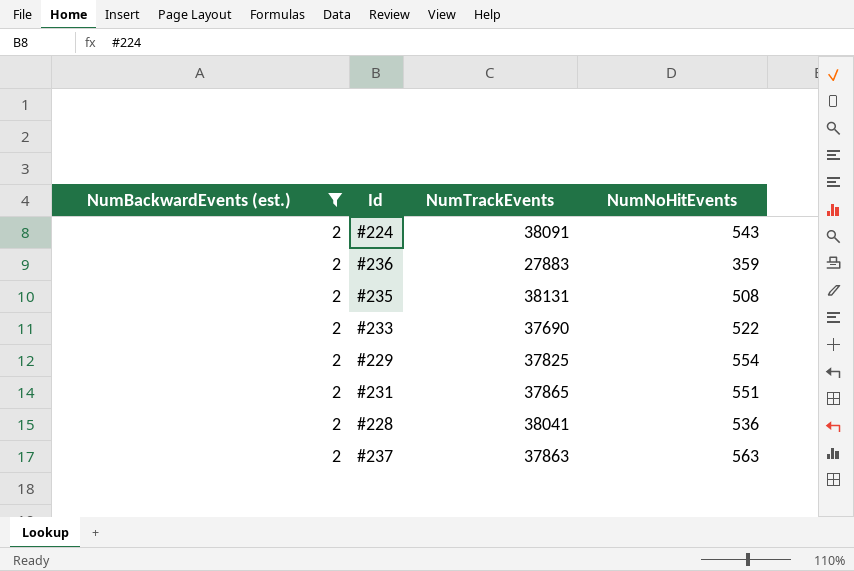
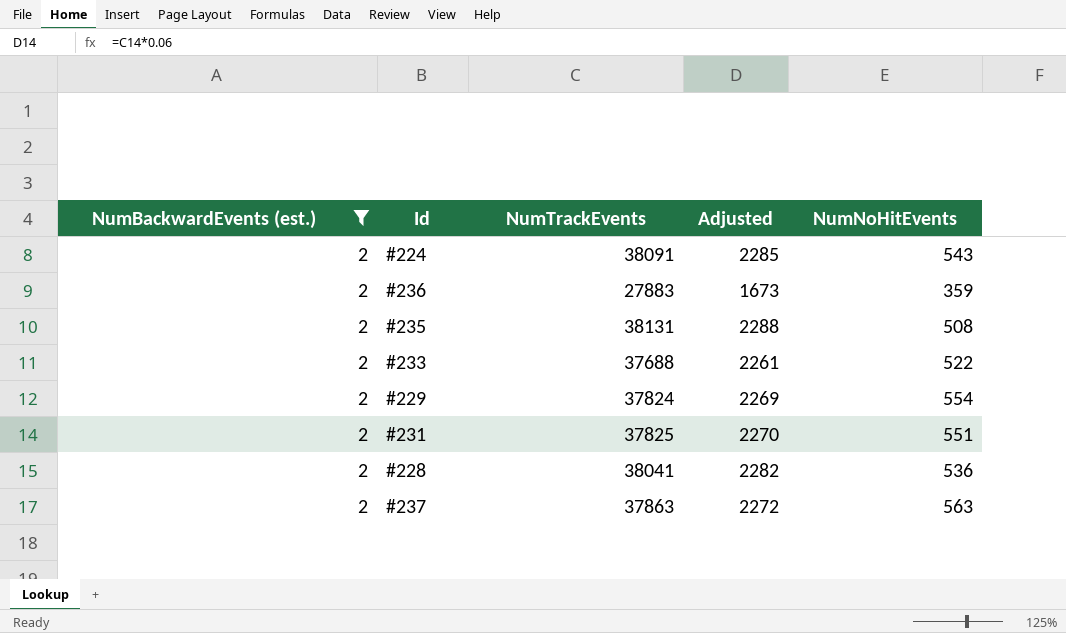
column Adjusted | formula: none -> [NumTrackEvents] * 0.06
#233 | NumTrackEvents: 37690 -> 37688
#229 | NumTrackEvents: 37825 -> 37824
#231 | NumTrackEvents: 37865 -> 37825

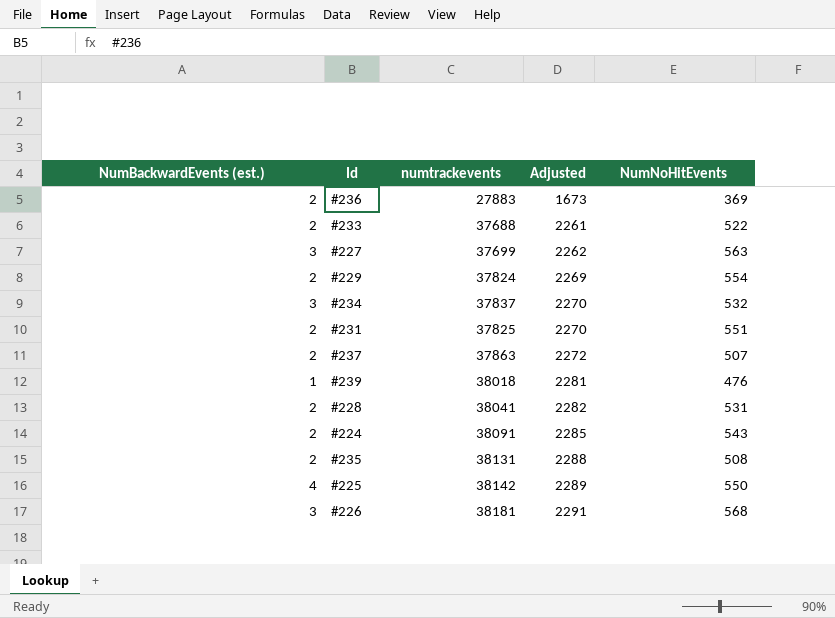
filter: NumBackwardEvents (est.) = 2 -> none
row order: none -> Adjusted ascending
column name: NumTrackEvents -> numtrackevents
#236 | NumNoHitEvents: 359 -> 369
#237 | NumNoHitEvents: 563 -> 507
#228 | NumNoHitEvents: 536 -> 531

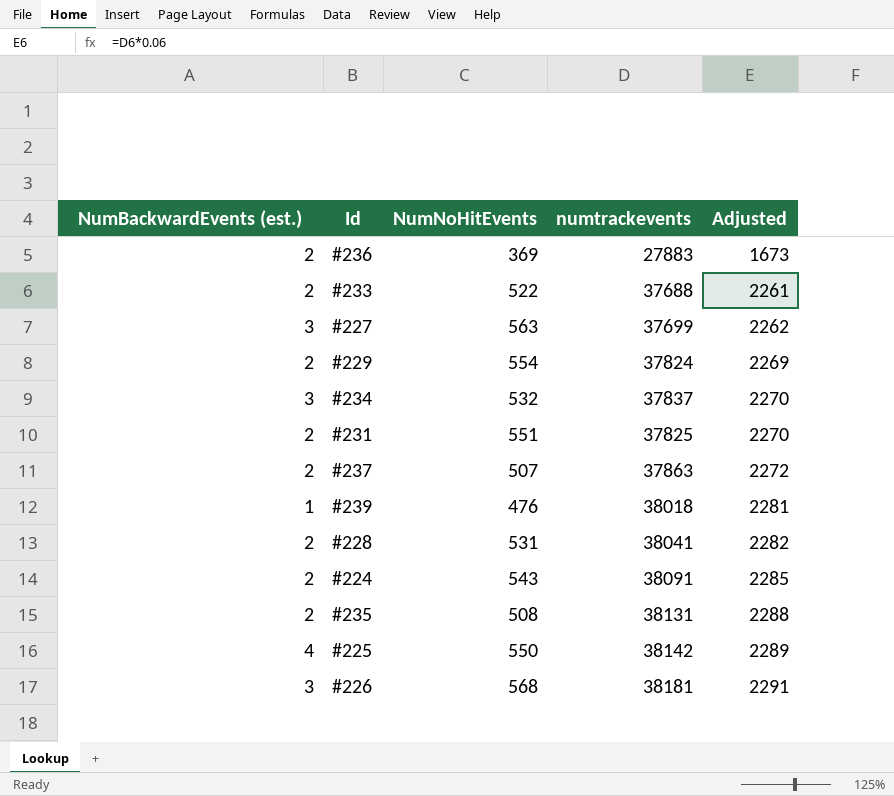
column NumNoHitEvents | position: 5 -> 3

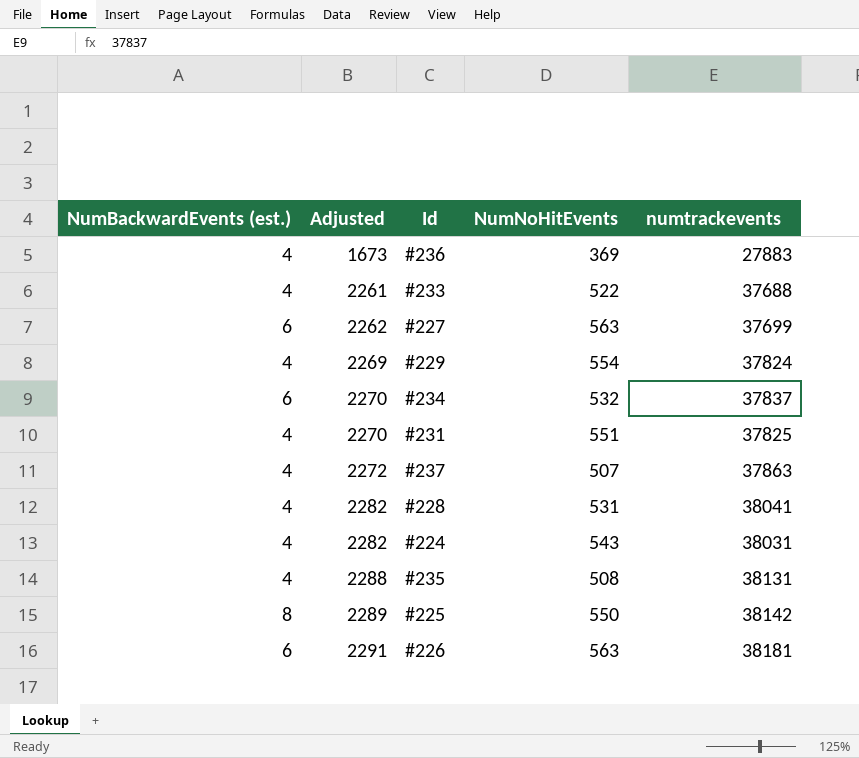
column Adjusted | position: 5 -> 2
row #239: 1 | 476 | 38018 | 2281 -> none
#236 | NumBackwardEvents (est.): 2 -> 4
#233 | NumBackwardEvents (est.): 2 -> 4
#227 | NumBackwardEvents (est.): 3 -> 6
#229 | NumBackwardEvents (est.): 2 -> 4
#234 | NumBackwardEvents (est.): 3 -> 6
#231 | NumBackwardEvents (est.): 2 -> 4
#237 | NumBackwardEvents (est.): 2 -> 4
#228 | NumBackwardEvents (est.): 2 -> 4
#224 | NumBackwardEvents (est.): 2 -> 4
#224 | Adjusted: 2285 -> 2282
#224 | numtrackevents: 38091 -> 38031
#235 | NumBackwardEvents (est.): 2 -> 4
#225 | NumBackwardEvents (est.): 4 -> 8
#226 | NumBackwardEvents (est.): 3 -> 6
#226 | NumNoHitEvents: 568 -> 563

